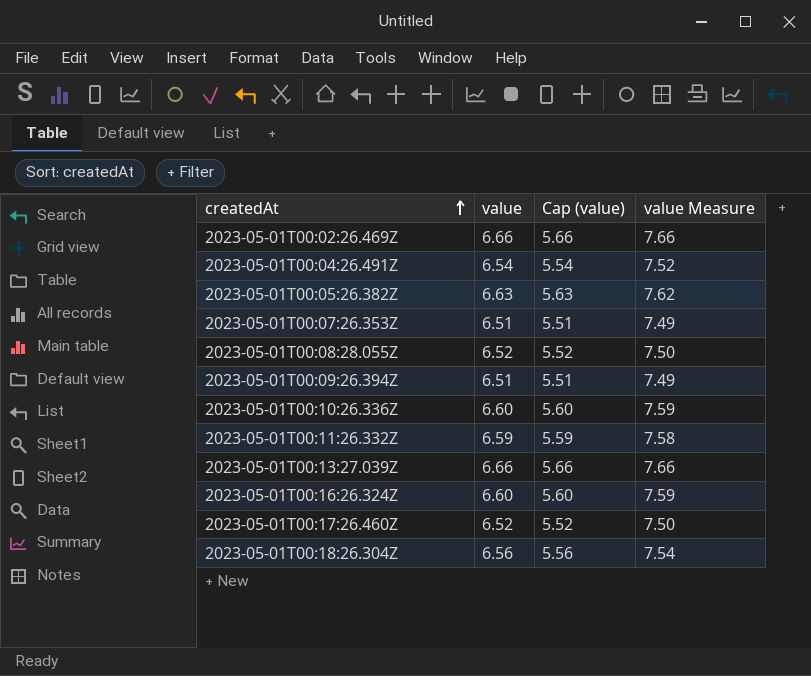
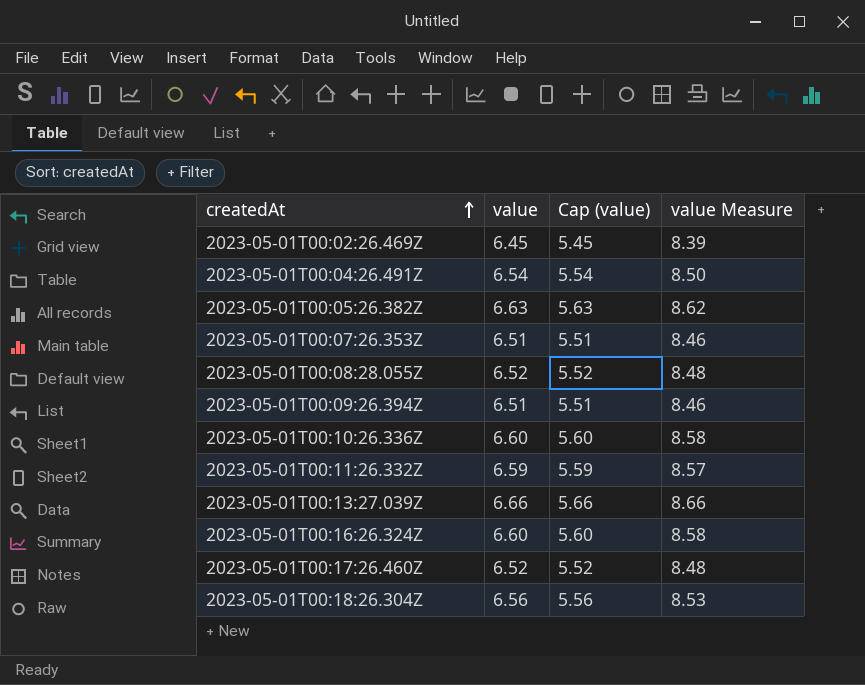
column value Measure | formula: [value] * 1.15 -> [value] * 1.3
2023-05-01T00:02:26.469Z | value: 6.66 -> 6.45
2023-05-01T00:02:26.469Z | Cap (value): 5.66 -> 5.45

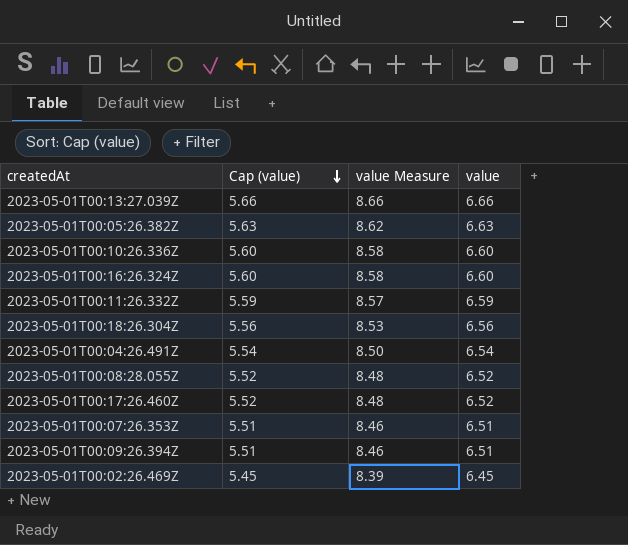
row order: createdAt ascending -> Cap (value) descending
column value | position: 2 -> 4

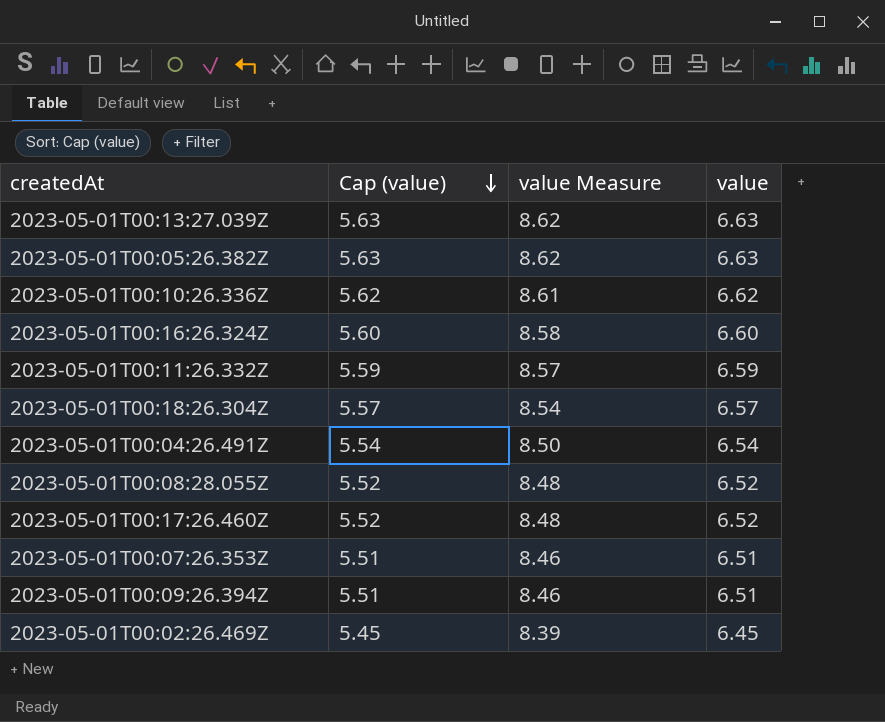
2023-05-01T00:13:27.039Z | Cap (value): 5.66 -> 5.63
2023-05-01T00:13:27.039Z | value Measure: 8.66 -> 8.62
2023-05-01T00:13:27.039Z | value: 6.66 -> 6.63
2023-05-01T00:10:26.336Z | Cap (value): 5.60 -> 5.62
2023-05-01T00:10:26.336Z | value Measure: 8.58 -> 8.61
2023-05-01T00:10:26.336Z | value: 6.60 -> 6.62
2023-05-01T00:18:26.304Z | Cap (value): 5.56 -> 5.57
2023-05-01T00:18:26.304Z | value Measure: 8.53 -> 8.54
2023-05-01T00:18:26.304Z | value: 6.56 -> 6.57

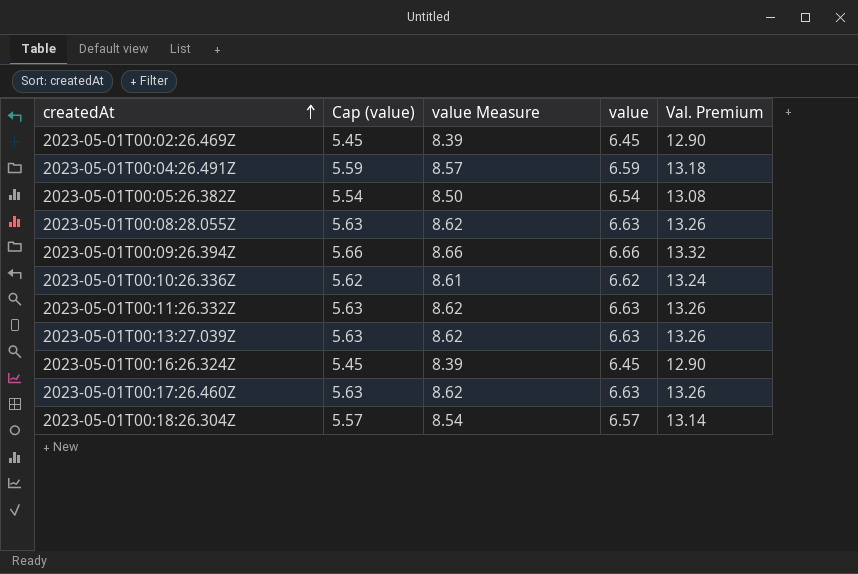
row order: Cap (value) descending -> createdAt ascending
column Val. Premium | formula: none -> [value] * 2
row 2023-05-01T00:07:26.353Z: 5.51 | 8.46 | 6.51 -> none
2023-05-01T00:04:26.491Z | Cap (value): 5.54 -> 5.59
2023-05-01T00:04:26.491Z | value Measure: 8.50 -> 8.57
2023-05-01T00:04:26.491Z | value: 6.54 -> 6.59
2023-05-01T00:05:26.382Z | Cap (value): 5.63 -> 5.54
2023-05-01T00:05:26.382Z | value Measure: 8.62 -> 8.50
2023-05-01T00:05:26.382Z | value: 6.63 -> 6.54
2023-05-01T00:08:28.055Z | Cap (value): 5.52 -> 5.63
2023-05-01T00:08:28.055Z | value Measure: 8.48 -> 8.62
2023-05-01T00:08:28.055Z | value: 6.52 -> 6.63
2023-05-01T00:09:26.394Z | Cap (value): 5.51 -> 5.66
2023-05-01T00:09:26.394Z | value Measure: 8.46 -> 8.66
2023-05-01T00:09:26.394Z | value: 6.51 -> 6.66
2023-05-01T00:11:26.332Z | Cap (value): 5.59 -> 5.63
2023-05-01T00:11:26.332Z | value Measure: 8.57 -> 8.62
2023-05-01T00:11:26.332Z | value: 6.59 -> 6.63
2023-05-01T00:16:26.324Z | Cap (value): 5.60 -> 5.45
2023-05-01T00:16:26.324Z | value Measure: 8.58 -> 8.39
2023-05-01T00:16:26.324Z | value: 6.60 -> 6.45
2023-05-01T00:17:26.460Z | Cap (value): 5.52 -> 5.63
2023-05-01T00:17:26.460Z | value Measure: 8.48 -> 8.62
2023-05-01T00:17:26.460Z | value: 6.52 -> 6.63

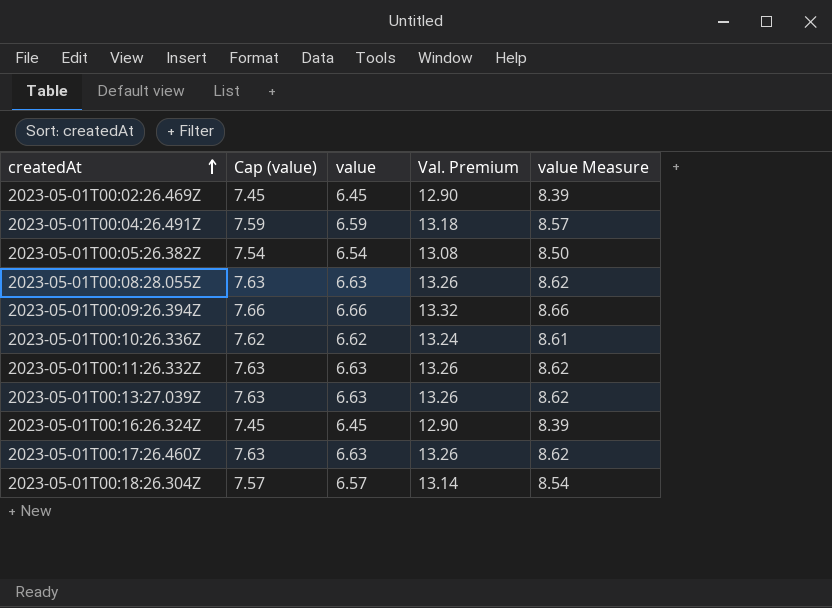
column Cap (value) | formula: [value] - 1 -> [value] + 1
column value Measure | position: 3 -> 5

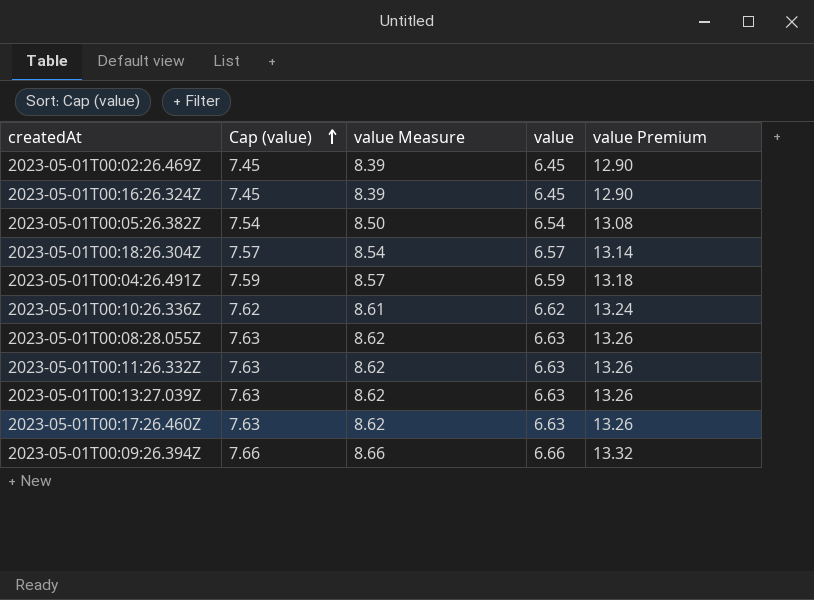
row order: createdAt ascending -> Cap (value) ascending
column value Measure | position: 5 -> 3
column name: Val. Premium -> value Premium

